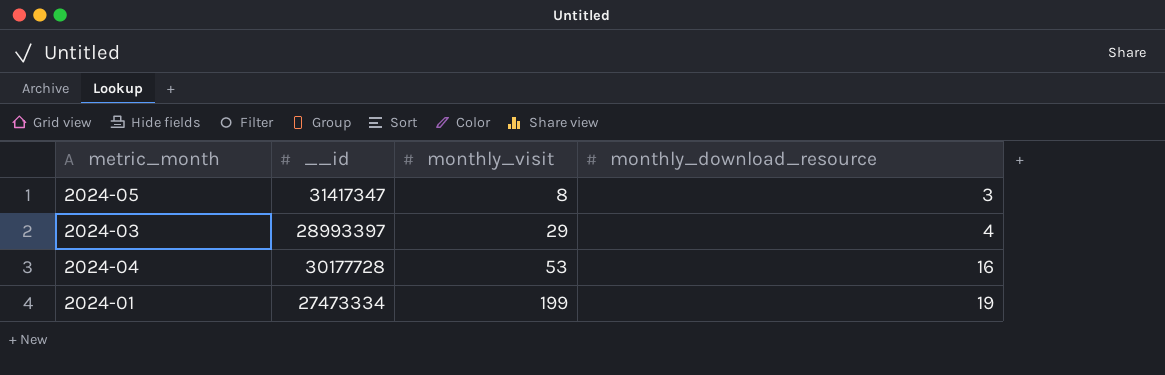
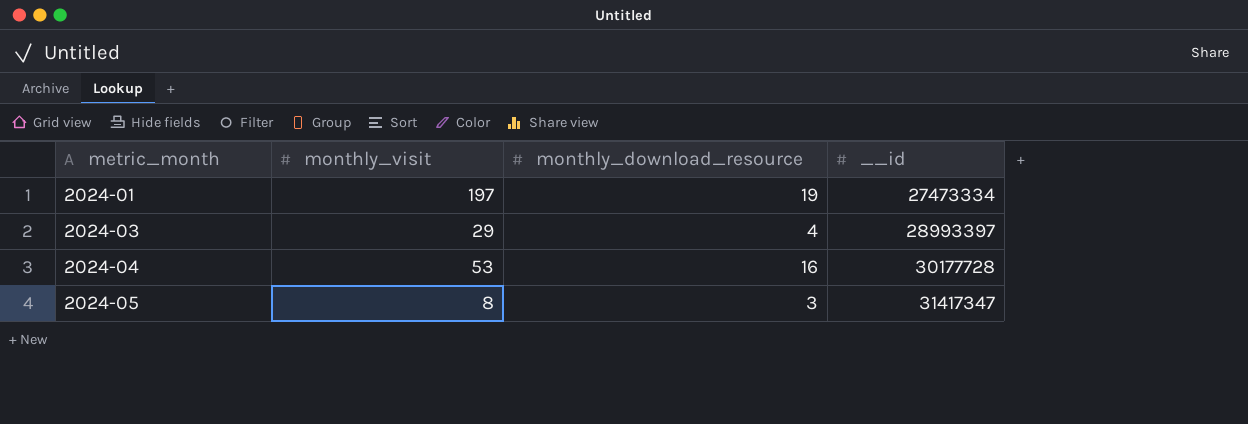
row order: monthly_visit ascending -> metric_month ascending
column __id | position: 2 -> 4
2024-01 | monthly_visit: 199 -> 197

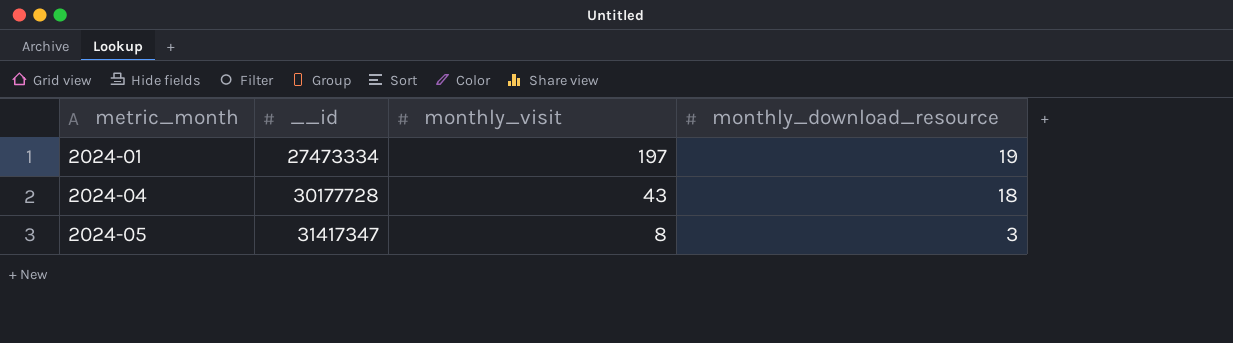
column __id | position: 4 -> 2
row 2024-03: 29 | 4 | 28993397 -> none
2024-04 | monthly_visit: 53 -> 43
2024-04 | monthly_download_resource: 16 -> 18

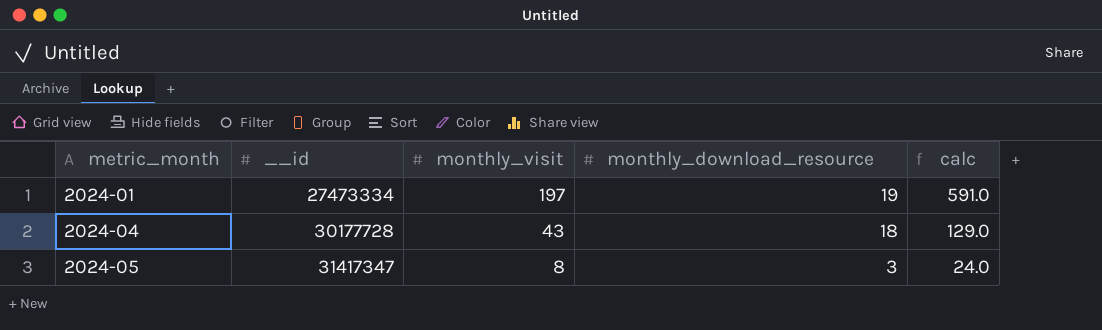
column calc | formula: none -> [monthly_visit] * 3

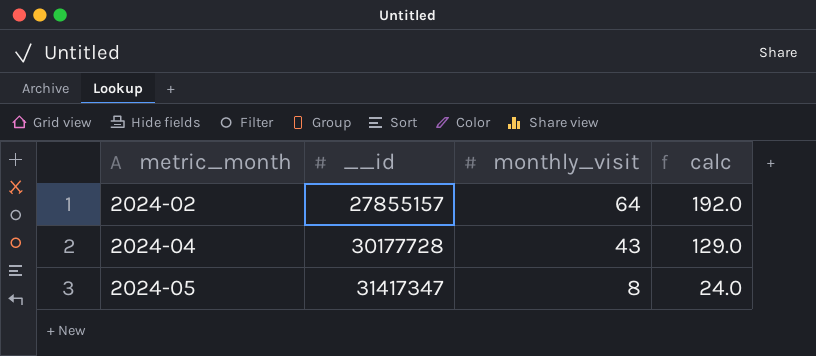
column monthly_download_resource | position: 4 -> none
row 2024-01: 27473334 | 197 | 19 | 591.0 -> none
row 2024-02: none -> 27855157 | 64 | 192.0

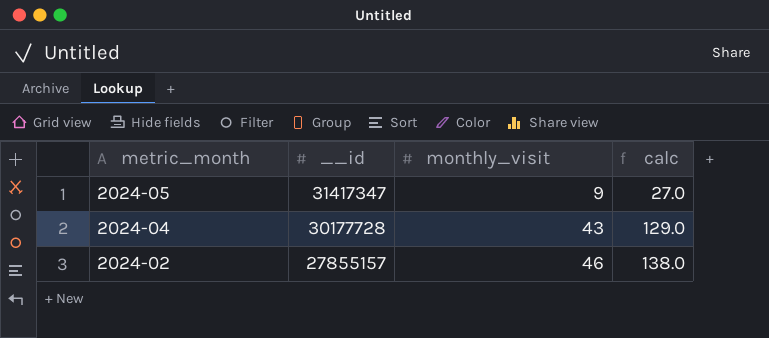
row order: metric_month ascending -> metric_month descending
2024-05 | monthly_visit: 8 -> 9
2024-05 | calc: 24.0 -> 27.0
2024-02 | monthly_visit: 64 -> 46
2024-02 | calc: 192.0 -> 138.0

